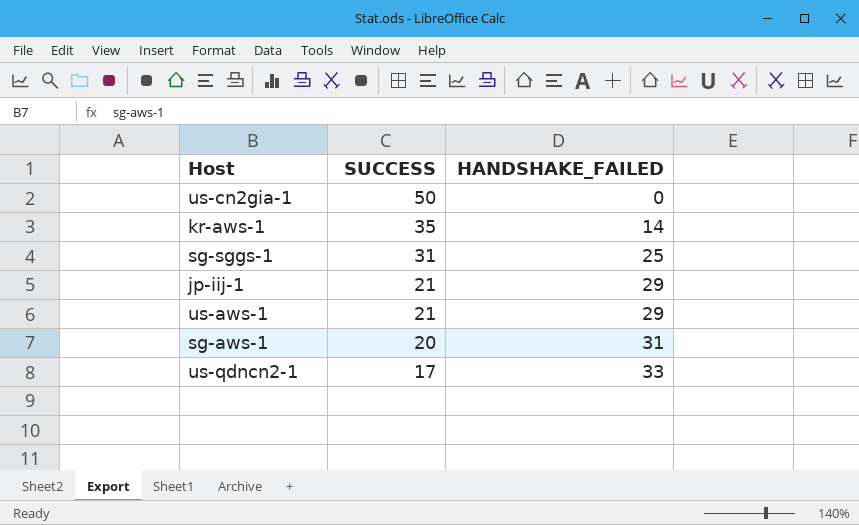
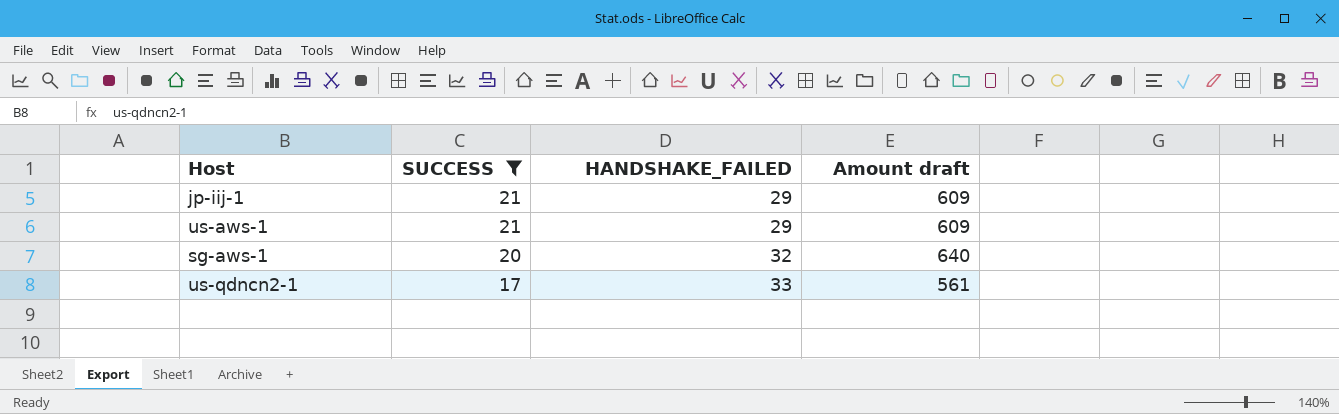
filter: none -> SUCCESS <= 21
column Amount draft | formula: none -> [SUCCESS] * [HANDSHAKE_FAILED]
sg-aws-1 | HANDSHAKE_FAILED: 31 -> 32

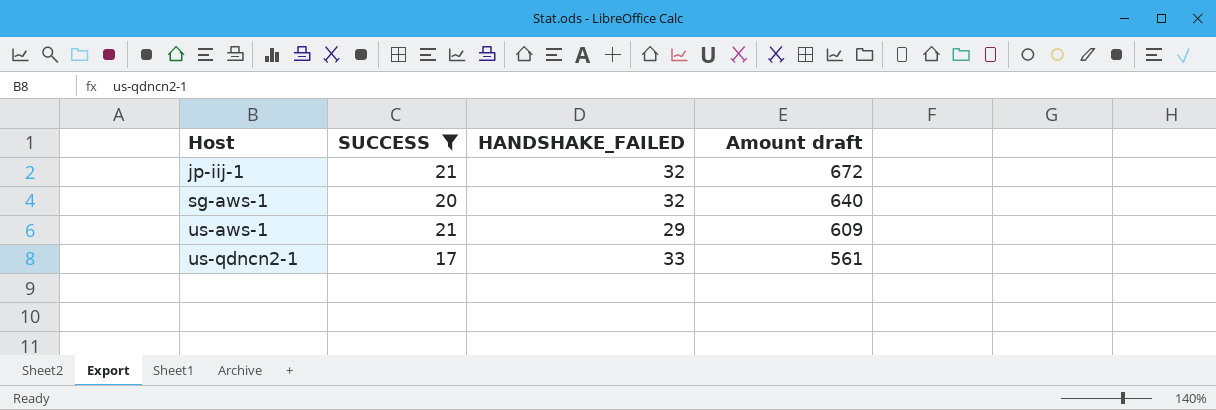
row order: SUCCESS descending -> Host ascending
jp-iij-1 | HANDSHAKE_FAILED: 29 -> 32
jp-iij-1 | Amount draft: 609 -> 672

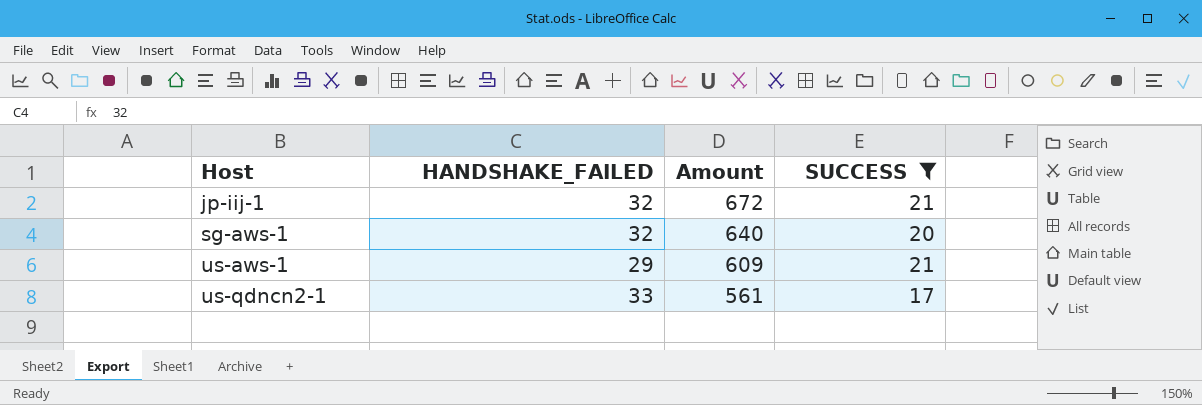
column name: Amount draft -> Amount
column SUCCESS | position: 2 -> 4

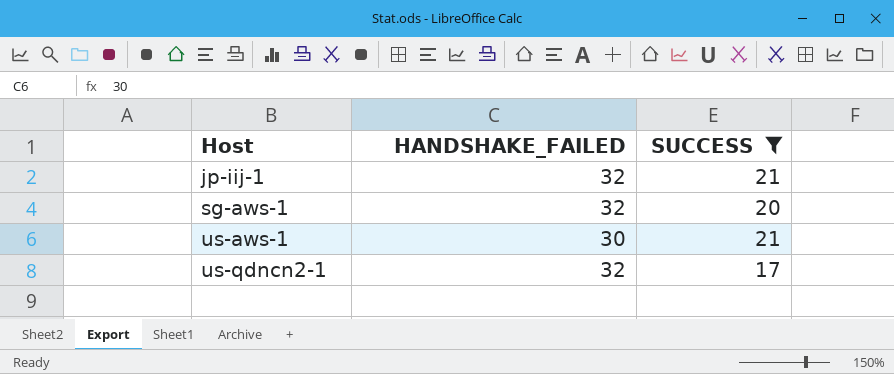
column Amount | formula: [HANDSHAKE_FAILED] * [SUCCESS] -> none
us-aws-1 | HANDSHAKE_FAILED: 29 -> 30
us-qdncn2-1 | HANDSHAKE_FAILED: 33 -> 32

